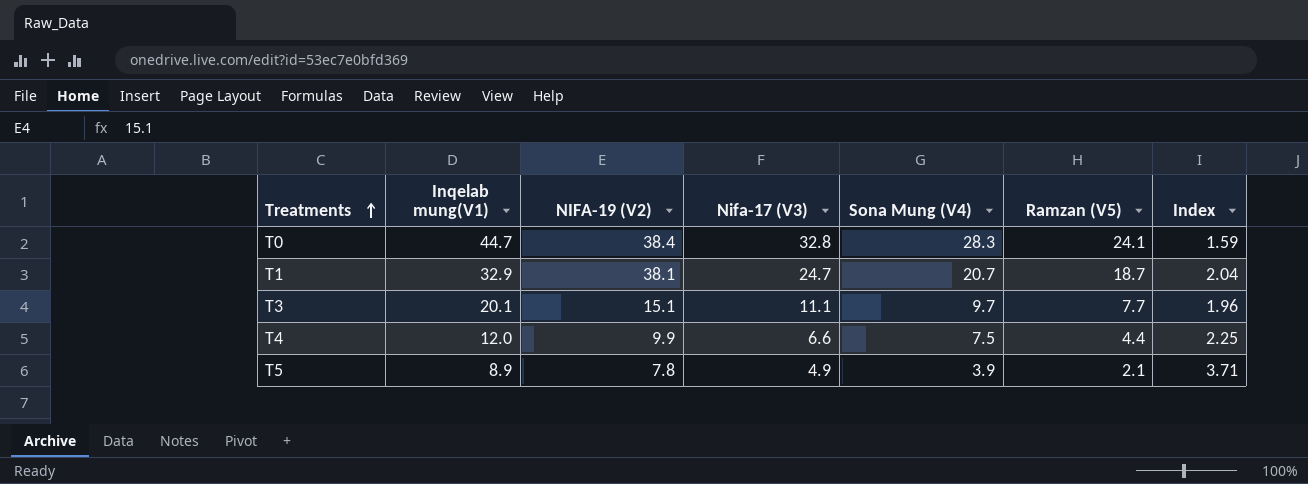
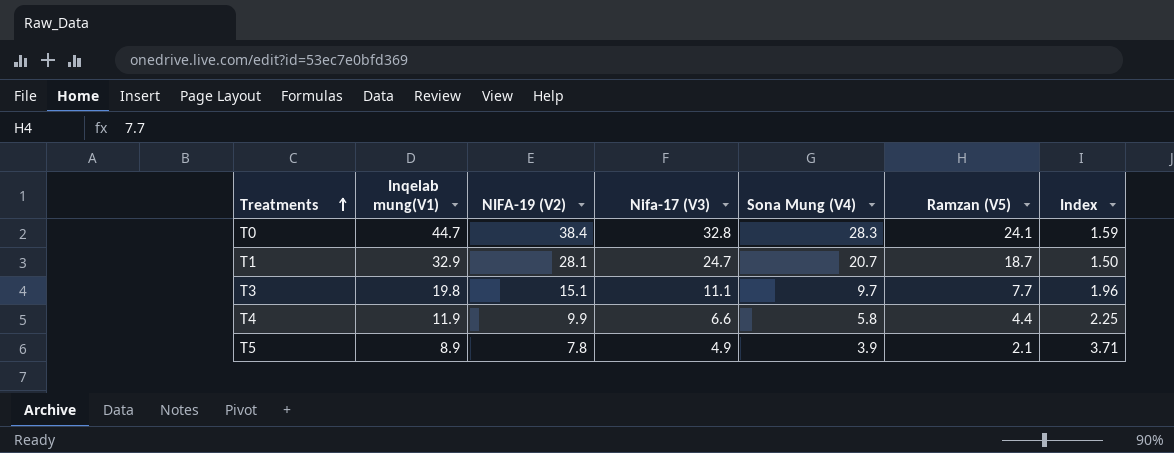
T1 | NIFA-19 (V2): 38.1 -> 28.1
T1 | Index: 2.04 -> 1.50
T3 | Inqelab mung(V1): 20.1 -> 19.8
T4 | Inqelab mung(V1): 12.0 -> 11.9
T4 | Sona Mung (V4): 7.5 -> 5.8

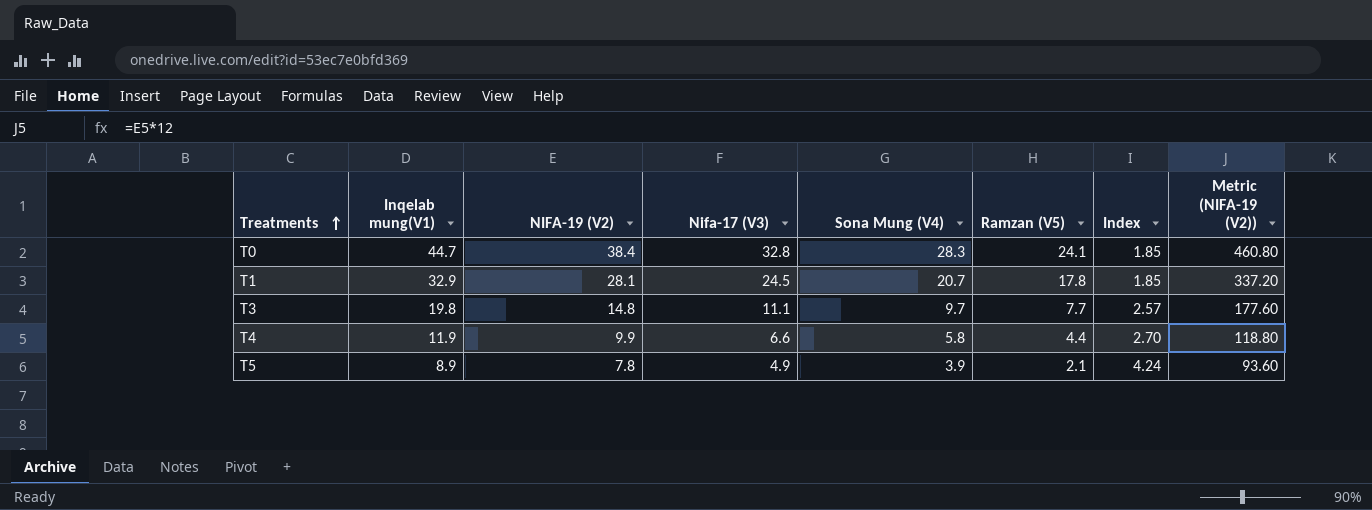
column Index | formula: [NIFA-19 (V2)] / [Ramzan (V5)] -> [Inqelab mung(V1)] / [Ramzan (V5)]
column Metric (NIFA-19 (V2)) | formula: none -> [NIFA-19 (V2)] * 12
T1 | Nifa-17 (V3): 24.7 -> 24.5
T1 | Ramzan (V5): 18.7 -> 17.8
T3 | NIFA-19 (V2): 15.1 -> 14.8

